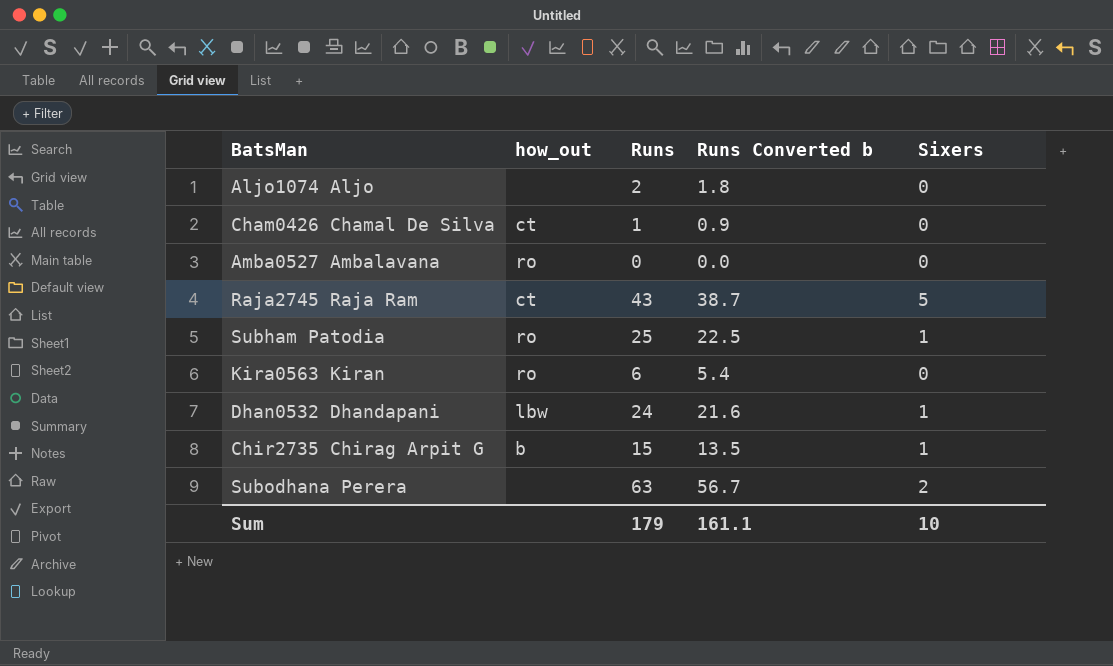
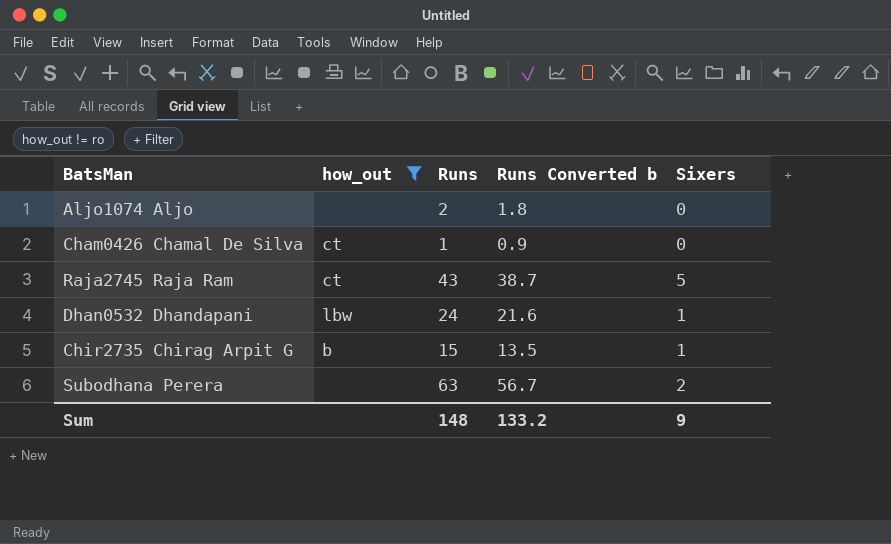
filter: none -> how_out != ro
Sum | Runs: 179 -> 148
Sum | Runs Converted b: 161.1 -> 133.2
Sum | Sixers: 10 -> 9

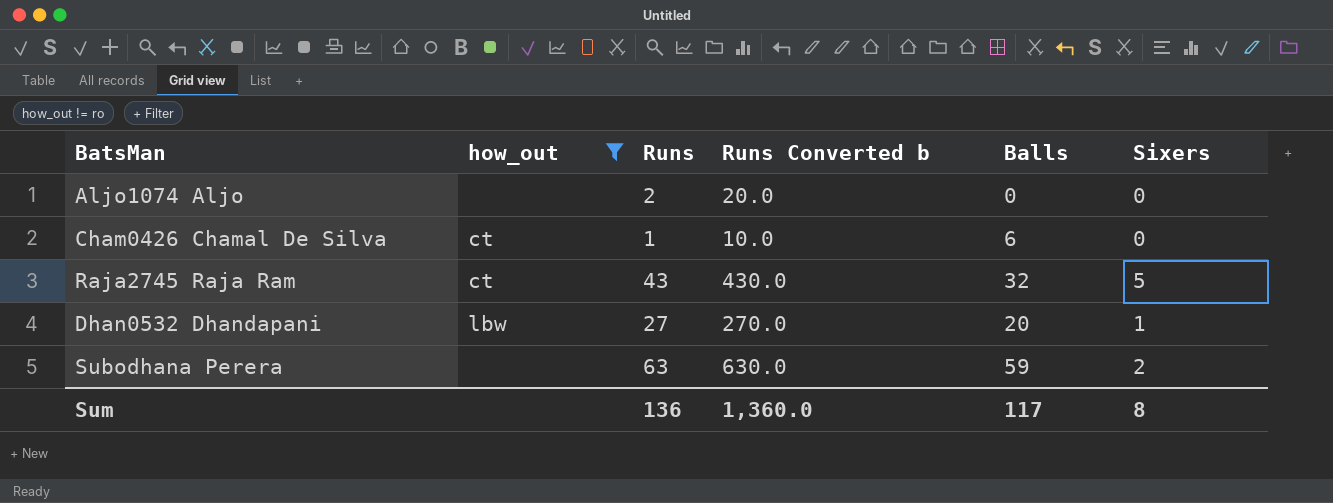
column Runs Converted b | formula: [Runs] * 0.9 -> [Runs] * 10
column Balls | position: none -> 5
row Chir2735 Chirag Arpit G: b | 15 | 13.5 | 1 -> none
Dhan0532 Dhandapani | Runs: 24 -> 27
Sum | Runs: 148 -> 136
Sum | Runs Converted b: 133.2 -> 1,360.0
Sum | Sixers: 9 -> 8

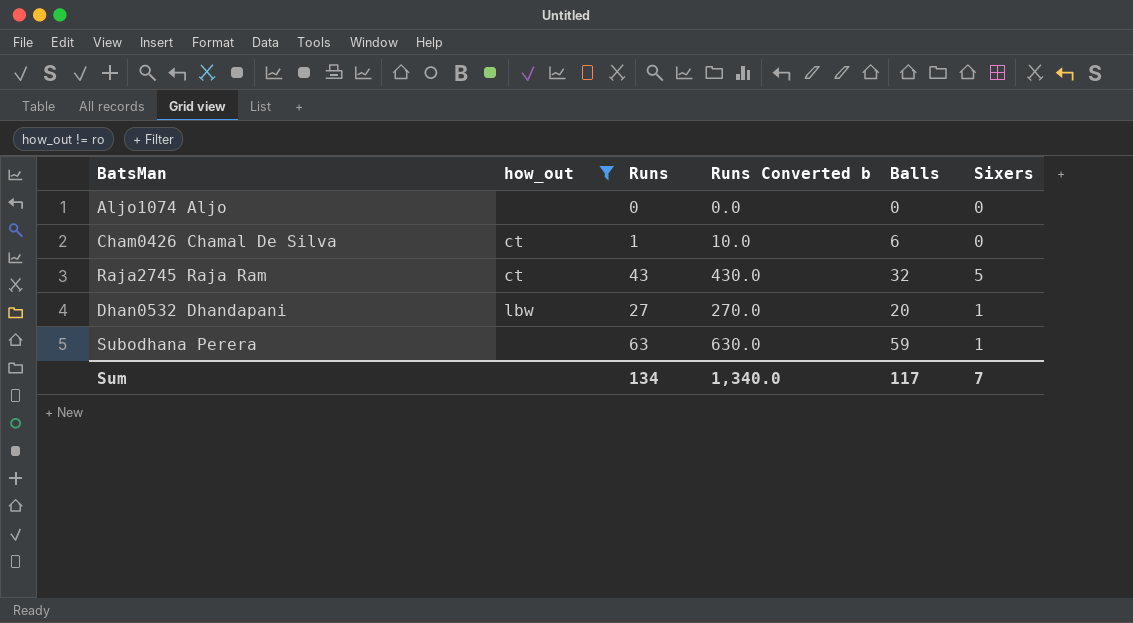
Aljo1074 Aljo | Runs: 2 -> 0
Aljo1074 Aljo | Runs Converted b: 20.0 -> 0.0
Subodhana Perera | Sixers: 2 -> 1
Sum | Runs: 136 -> 134
Sum | Runs Converted b: 1,360.0 -> 1,340.0
Sum | Sixers: 8 -> 7

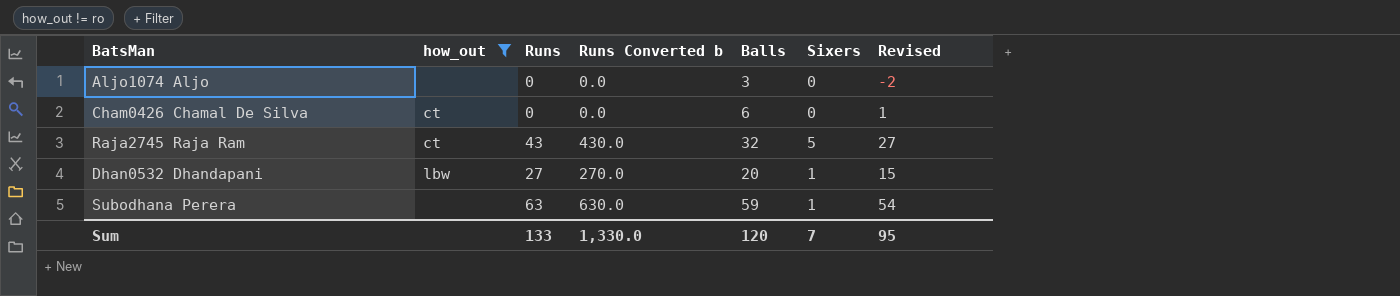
column Revised | formula: none -> [Balls] - 5
Aljo1074 Aljo | Balls: 0 -> 3
Cham0426 Chamal De Silva | Runs: 1 -> 0
Cham0426 Chamal De Silva | Runs Converted b: 10.0 -> 0.0
Sum | Runs: 134 -> 133
Sum | Runs Converted b: 1,340.0 -> 1,330.0
Sum | Balls: 117 -> 120

